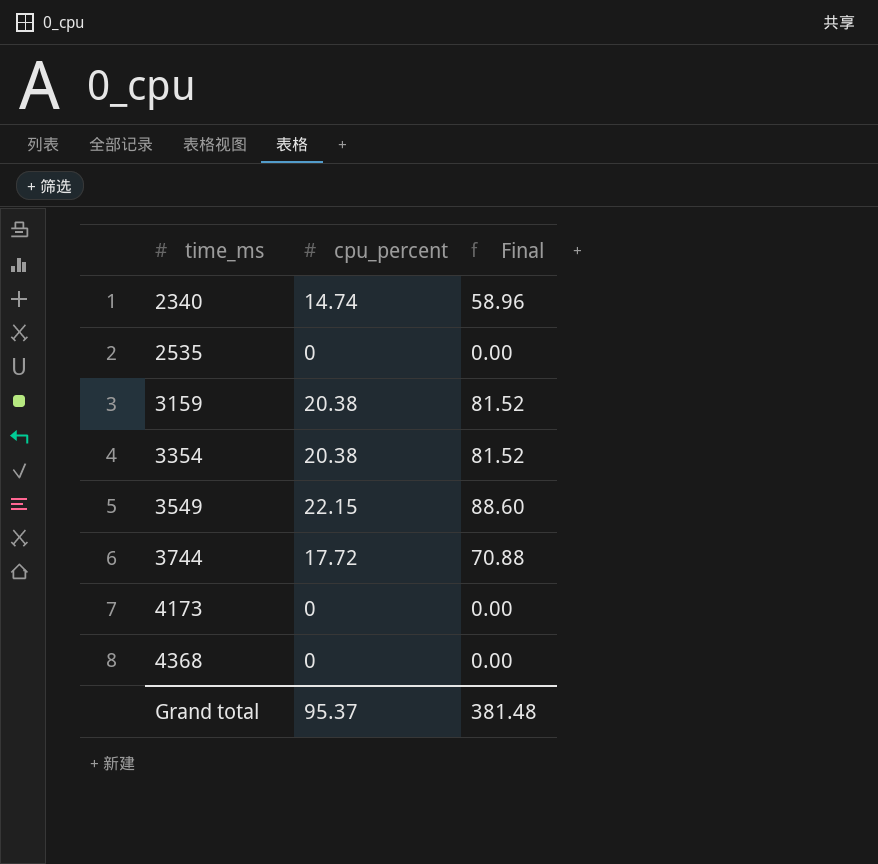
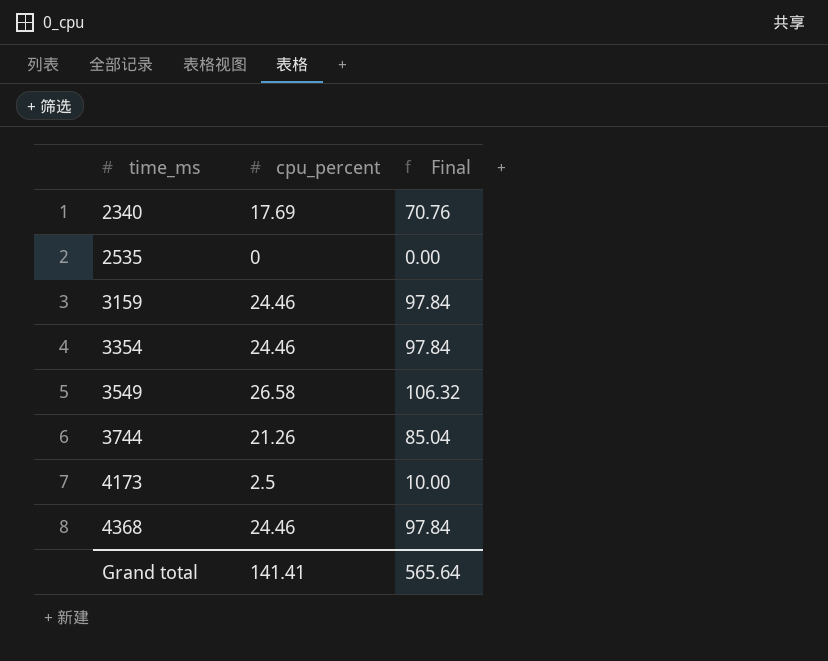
2340 | cpu_percent: 14.74 -> 17.69
2340 | Final: 58.96 -> 70.76
3159 | cpu_percent: 20.38 -> 24.46
3159 | Final: 81.52 -> 97.84
3354 | cpu_percent: 20.38 -> 24.46
3354 | Final: 81.52 -> 97.84
3549 | cpu_percent: 22.15 -> 26.58
3549 | Final: 88.60 -> 106.32
3744 | cpu_percent: 17.72 -> 21.26
3744 | Final: 70.88 -> 85.04
4173 | cpu_percent: 0 -> 2.5
4173 | Final: 0.00 -> 10.00
4368 | cpu_percent: 0 -> 24.46
4368 | Final: 0.00 -> 97.84
Grand total | cpu_percent: 95.37 -> 141.41
Grand total | Final: 381.48 -> 565.64

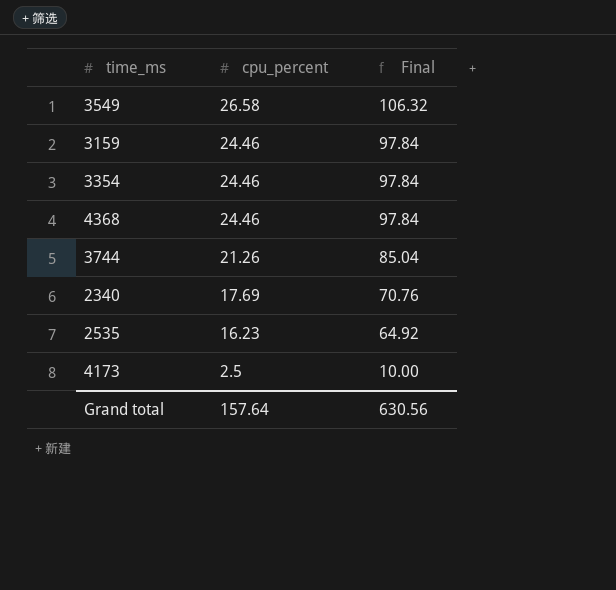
row order: time_ms ascending -> cpu_percent descending
2535 | cpu_percent: 0 -> 16.23
2535 | Final: 0.00 -> 64.92
Grand total | cpu_percent: 141.41 -> 157.64
Grand total | Final: 565.64 -> 630.56

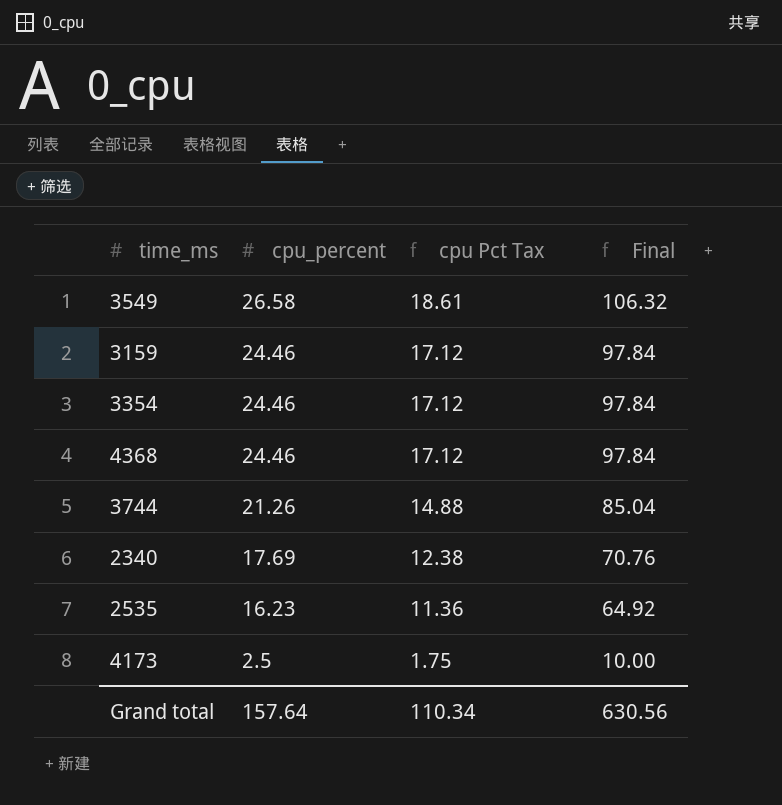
column cpu Pct Tax | formula: none -> [cpu_percent] * 0.7

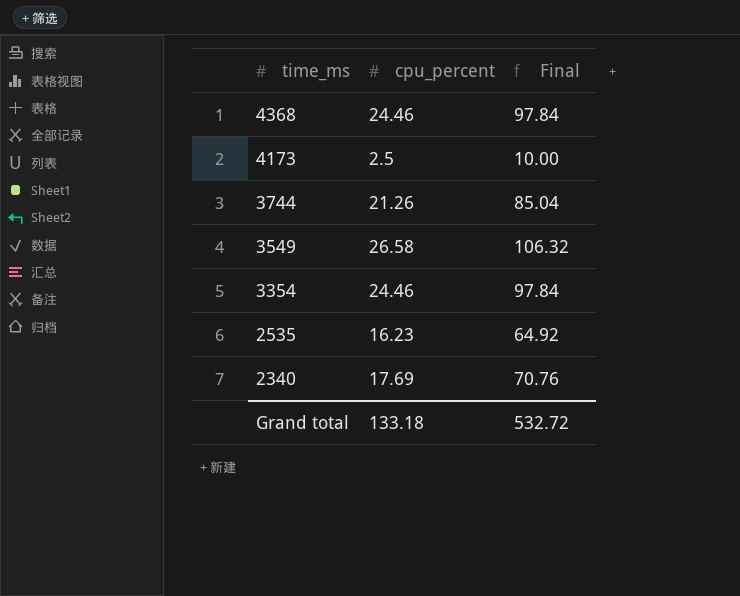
row order: cpu_percent descending -> time_ms descending
column cpu Pct Tax | formula: [cpu_percent] * 0.7 -> none
row 3159: 24.46 | 17.12 | 97.84 -> none
Grand total | cpu_percent: 157.64 -> 133.18
Grand total | Final: 630.56 -> 532.72

